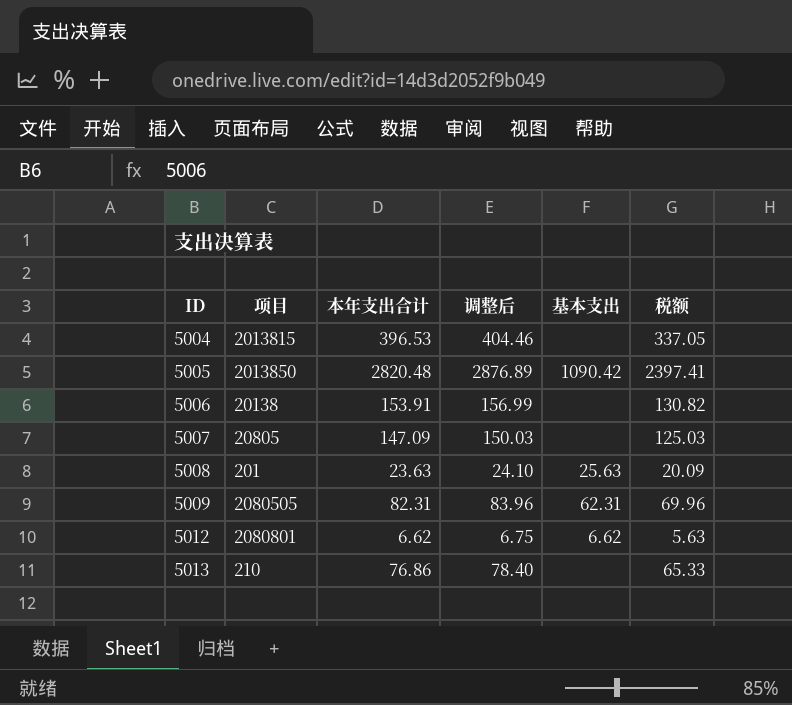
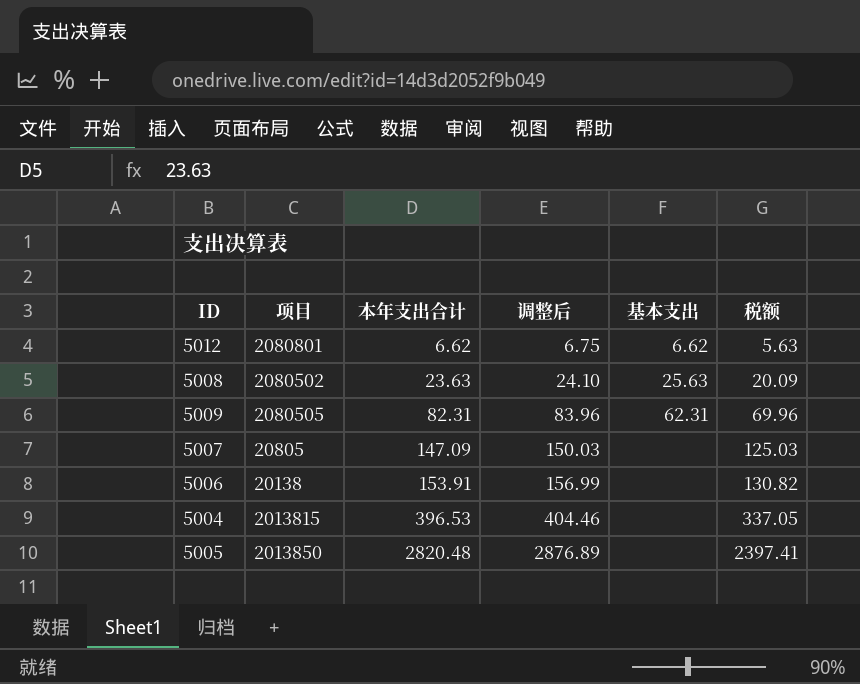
row order: ID ascending -> 本年支出合计 ascending
row 5013: 210 | 76.86 | 78.40 | none | 65.33 -> none
5008 | 项目: 201 -> 2080502
5005 | 基本支出: 1090.42 -> none

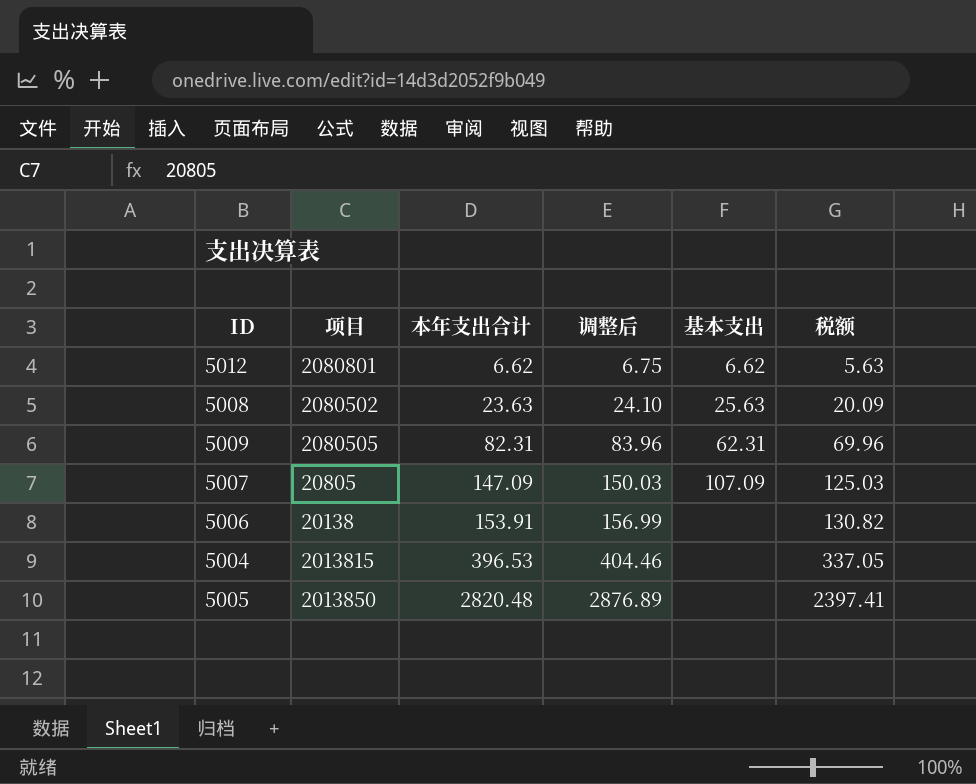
5007 | 基本支出: none -> 107.09

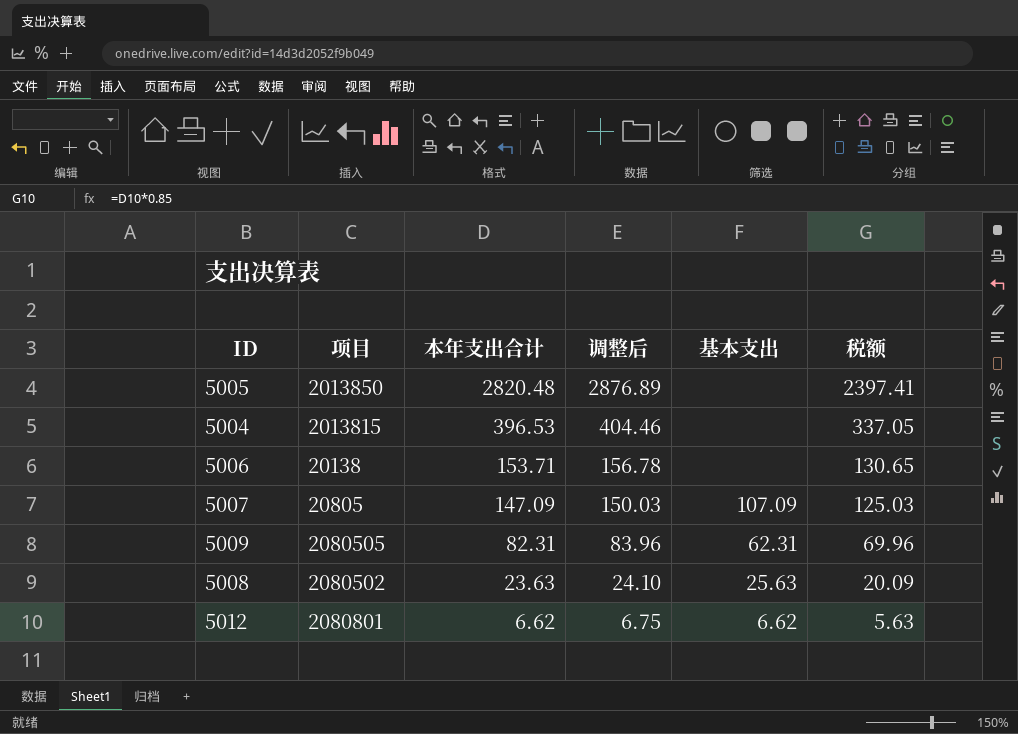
row order: 本年支出合计 ascending -> 本年支出合计 descending
5006 | 本年支出合计: 153.91 -> 153.71
5006 | 调整后: 156.99 -> 156.78
5006 | 税额: 130.82 -> 130.65

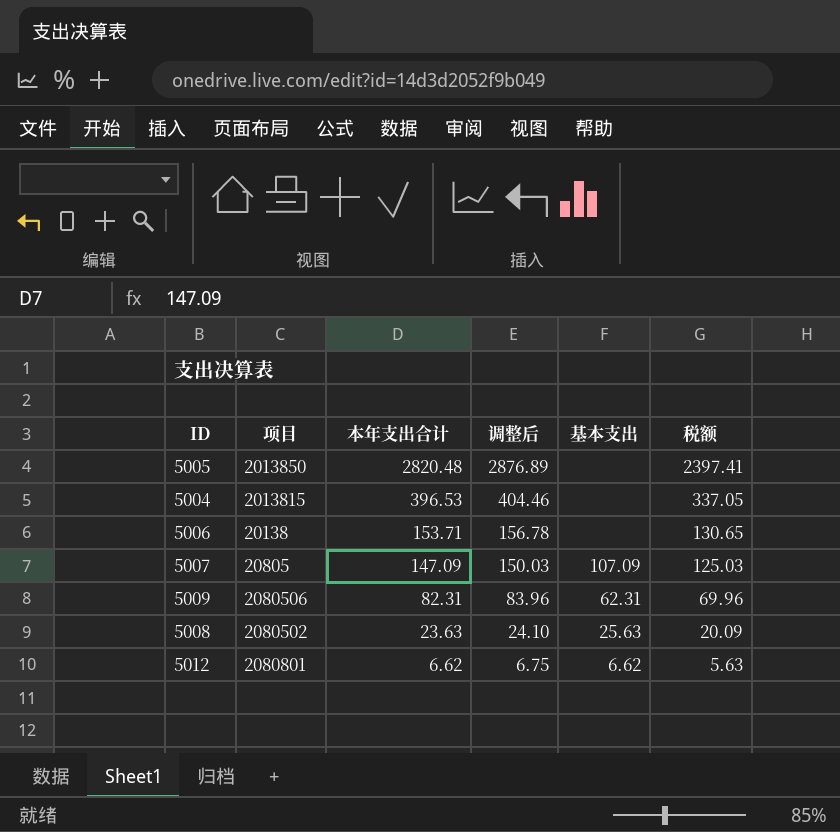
5009 | 项目: 2080505 -> 2080506

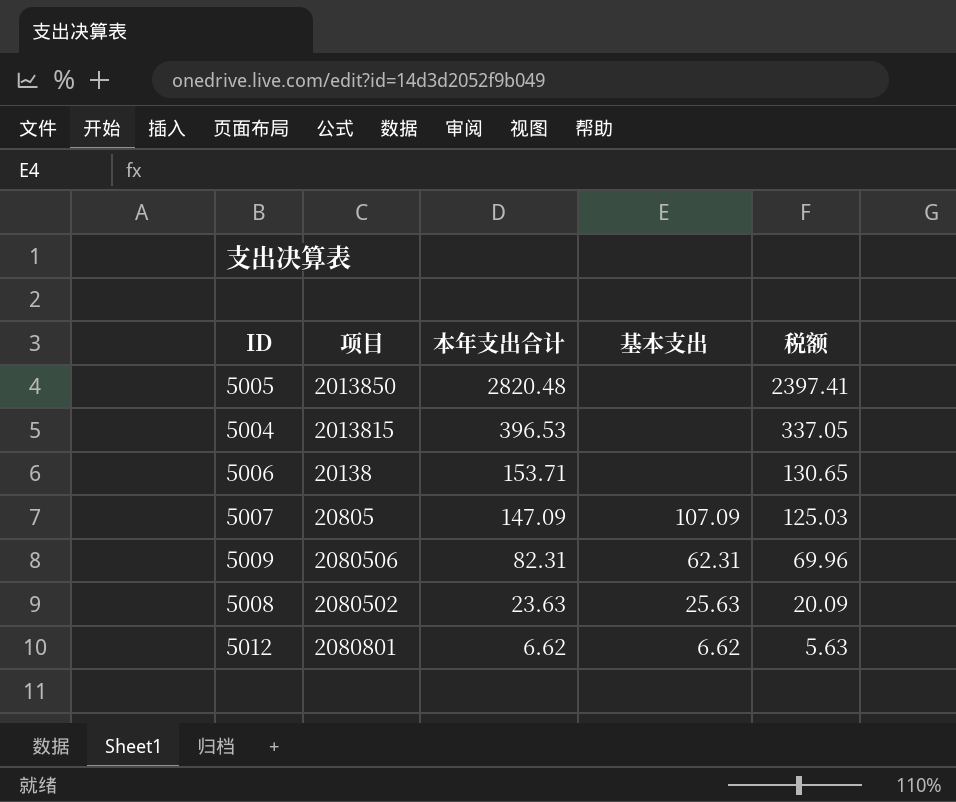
column 调整后 | formula: [本年支出合计] * 1.02 -> none

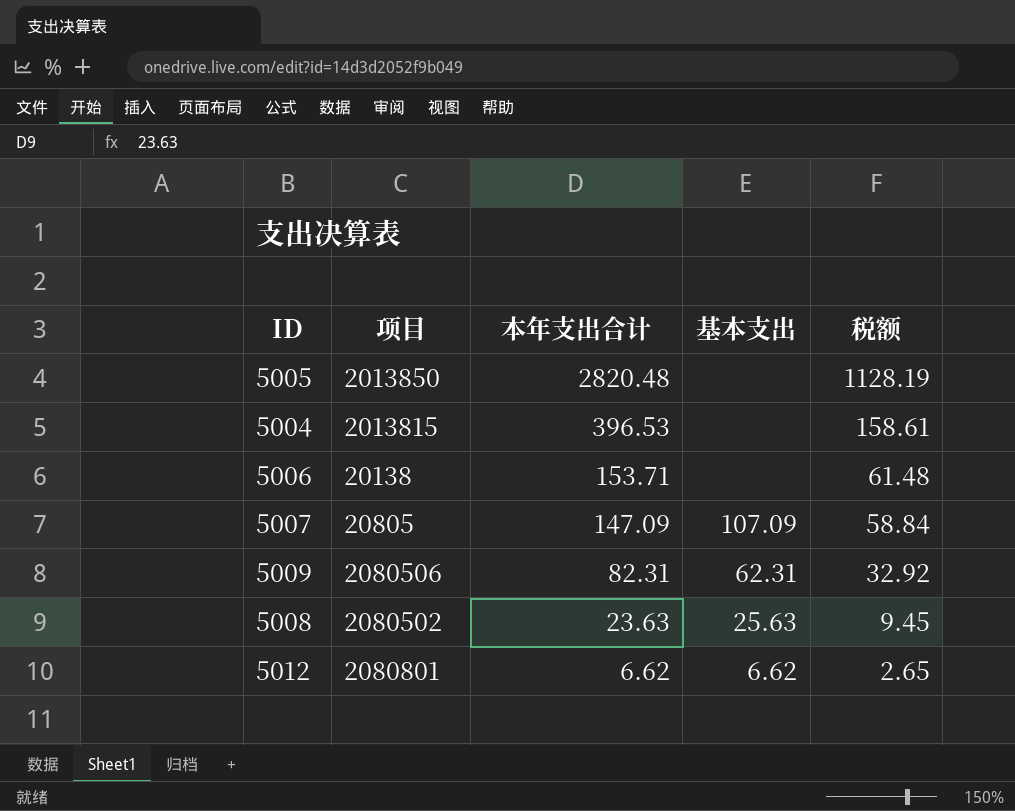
column 税额 | formula: [本年支出合计] * 0.85 -> [本年支出合计] * 0.4

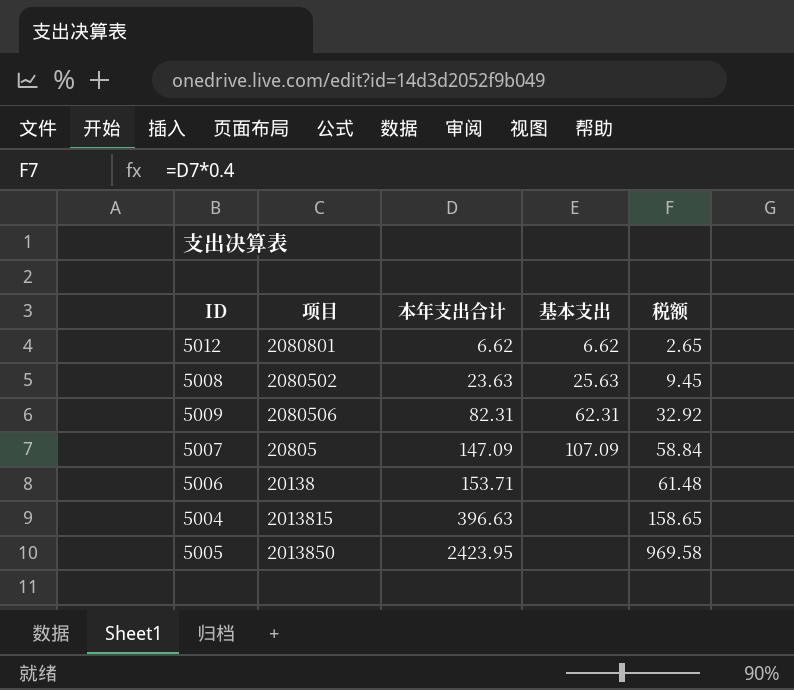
row order: 本年支出合计 descending -> 本年支出合计 ascending
5004 | 本年支出合计: 396.53 -> 396.63
5004 | 税额: 158.61 -> 158.65
5005 | 本年支出合计: 2820.48 -> 2423.95
5005 | 税额: 1128.19 -> 969.58

